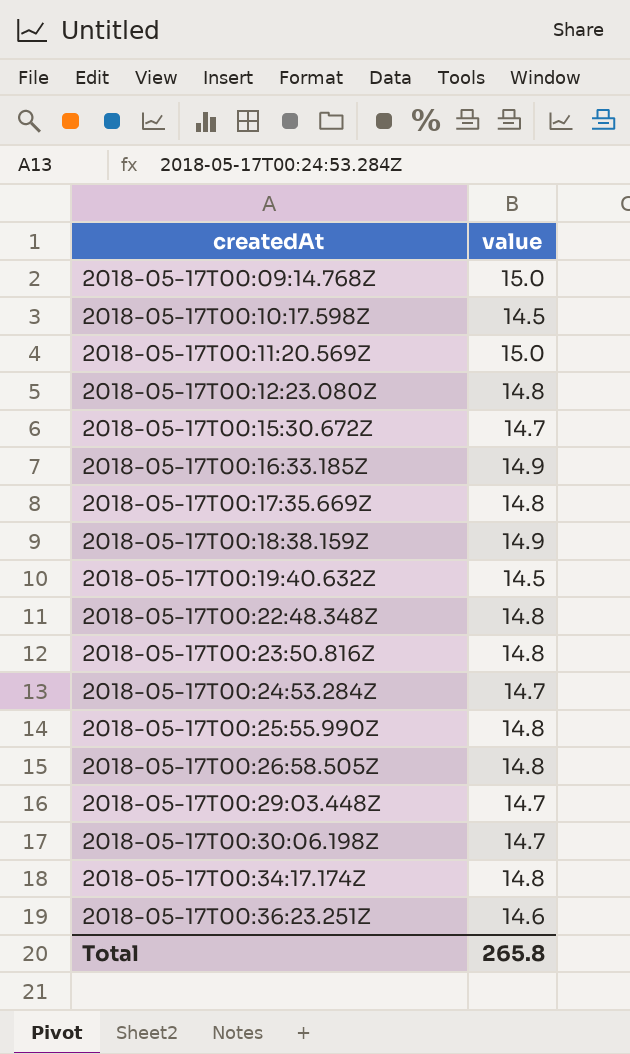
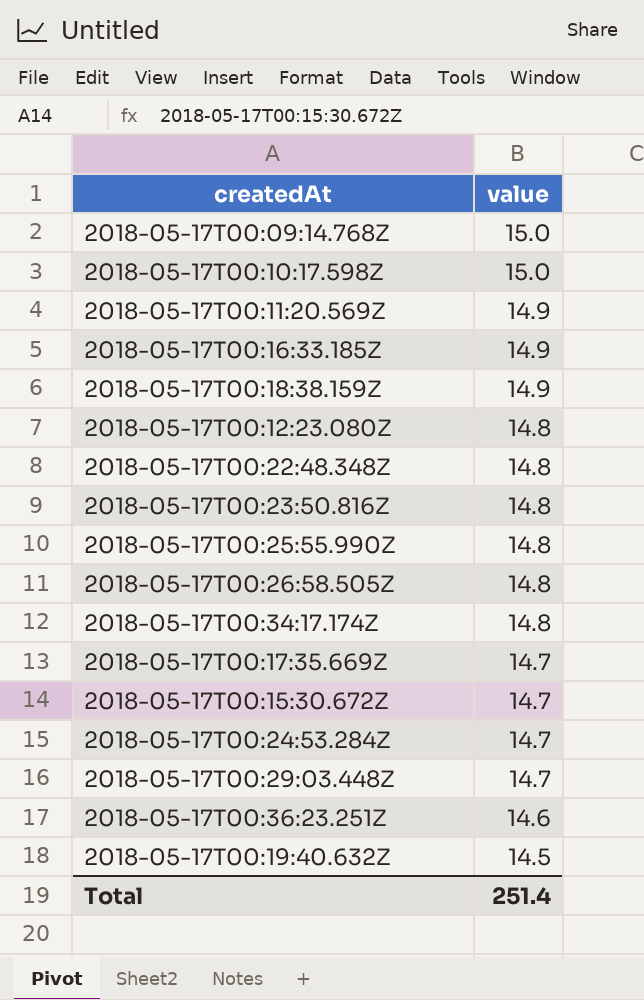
row order: createdAt ascending -> value descending
row 2018-05-17T00:30:06.198Z: 14.7 -> none
2018-05-17T00:10:17.598Z | value: 14.5 -> 15.0
2018-05-17T00:11:20.569Z | value: 15.0 -> 14.9
2018-05-17T00:17:35.669Z | value: 14.8 -> 14.7
Total | value: 265.8 -> 251.4

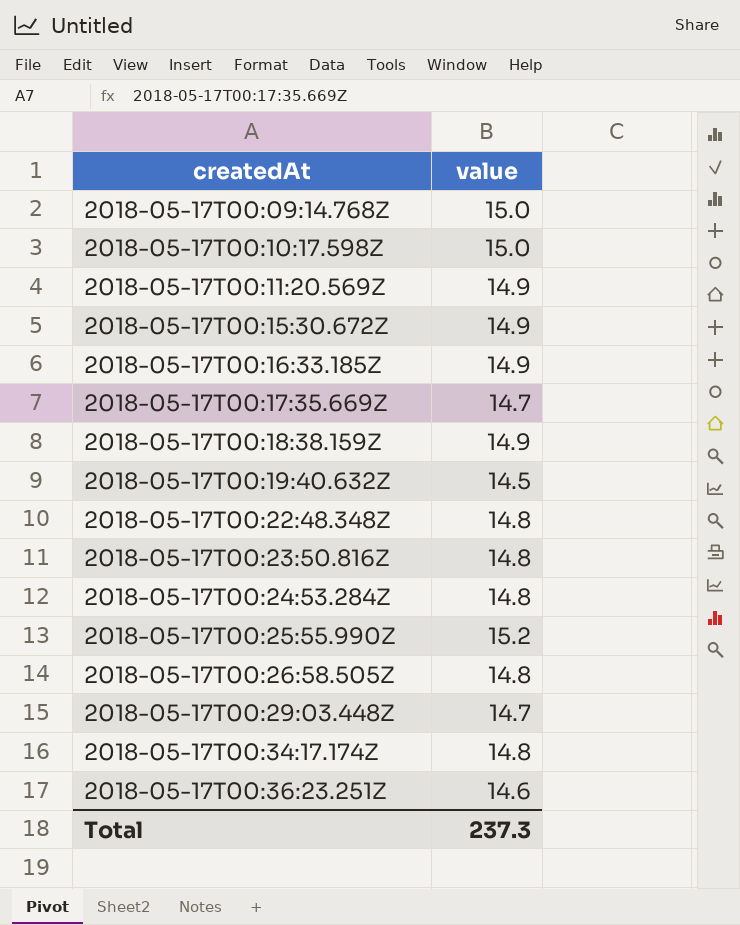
row order: value descending -> createdAt ascending
row 2018-05-17T00:12:23.080Z: 14.8 -> none
2018-05-17T00:15:30.672Z | value: 14.7 -> 14.9
2018-05-17T00:24:53.284Z | value: 14.7 -> 14.8
2018-05-17T00:25:55.990Z | value: 14.8 -> 15.2
Total | value: 251.4 -> 237.3

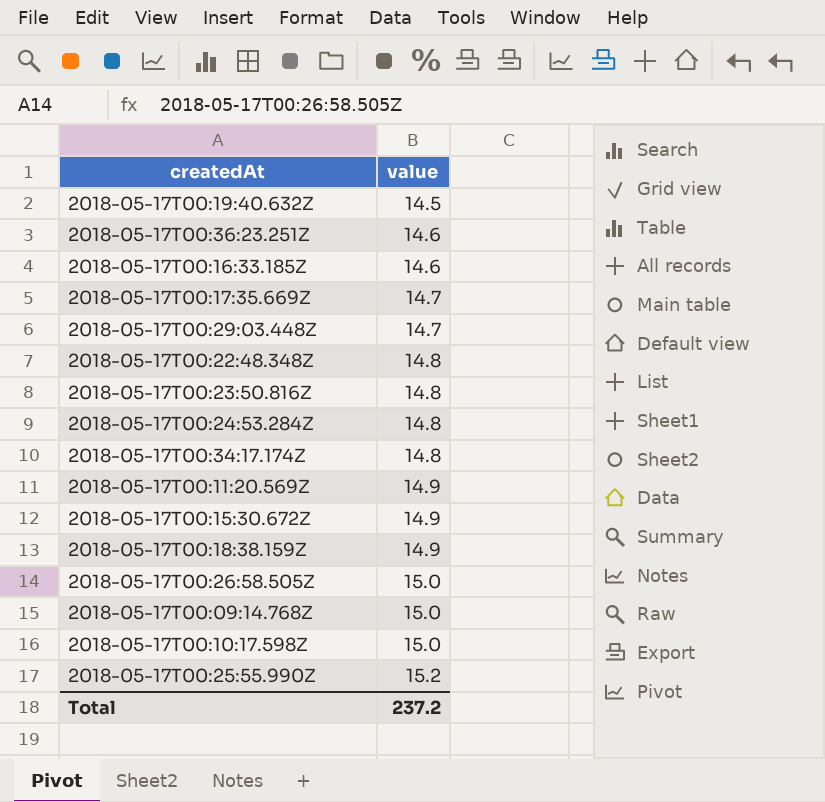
row order: createdAt ascending -> value ascending
2018-05-17T00:16:33.185Z | value: 14.9 -> 14.6
2018-05-17T00:26:58.505Z | value: 14.8 -> 15.0
Total | value: 237.3 -> 237.2

